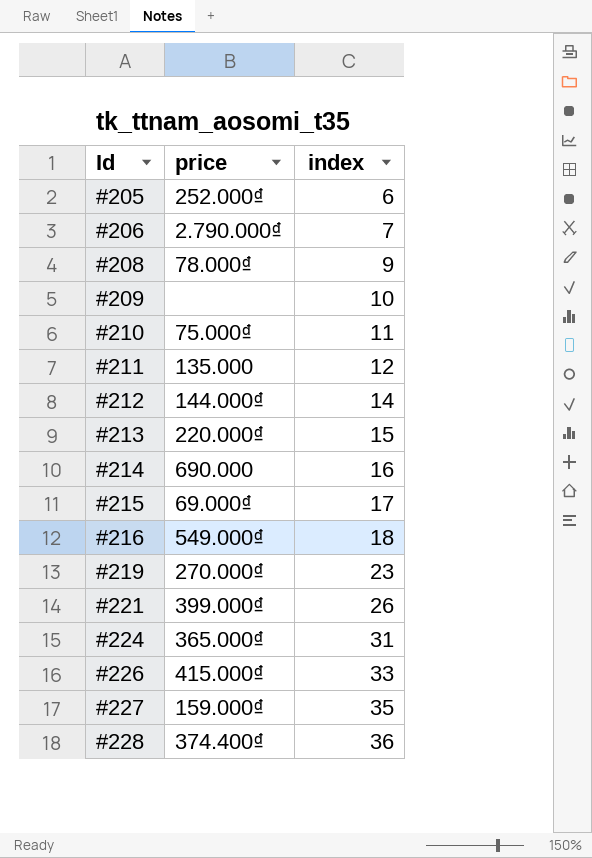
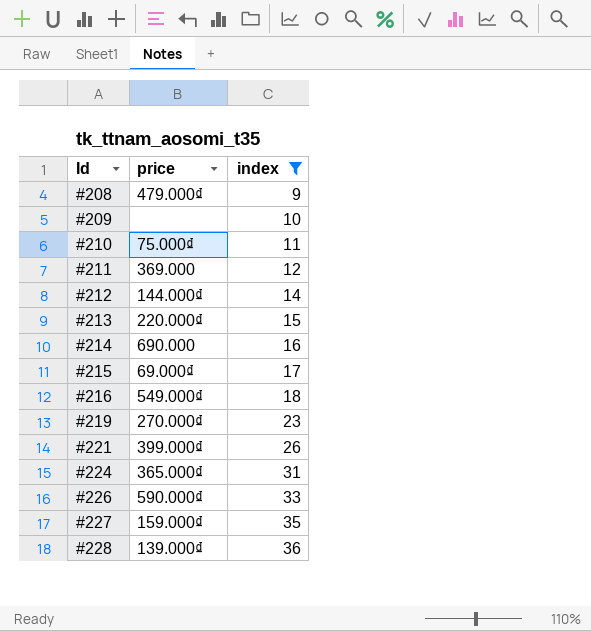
filter: none -> index >= 9
#208 | price: 78.000₫ -> 479.000₫
#211 | price: 135.000 -> 369.000
#226 | price: 415.000₫ -> 590.000₫
#228 | price: 374.400₫ -> 139.000₫

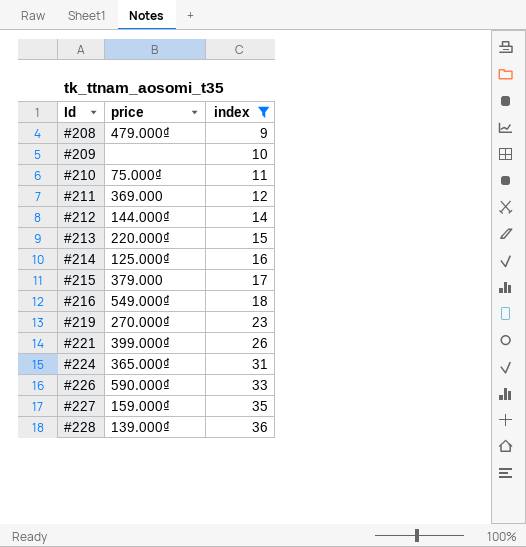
#214 | price: 690.000 -> 125.000₫
#215 | price: 69.000₫ -> 379.000

